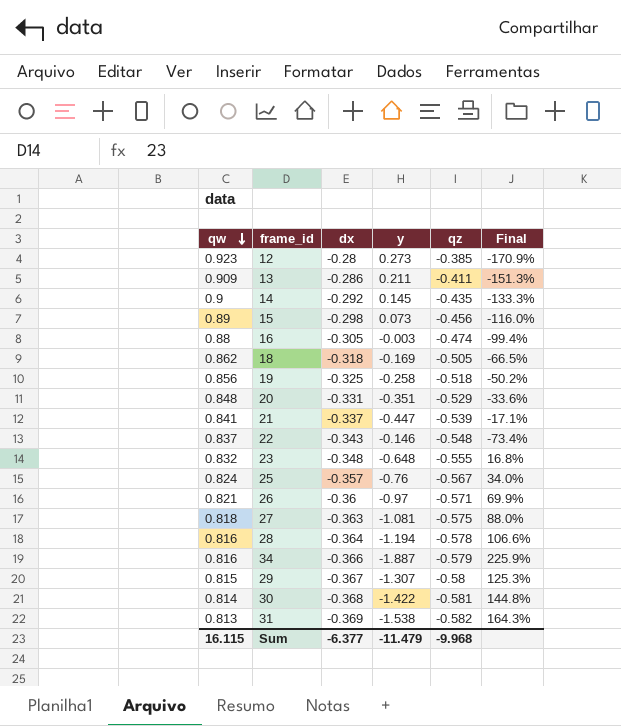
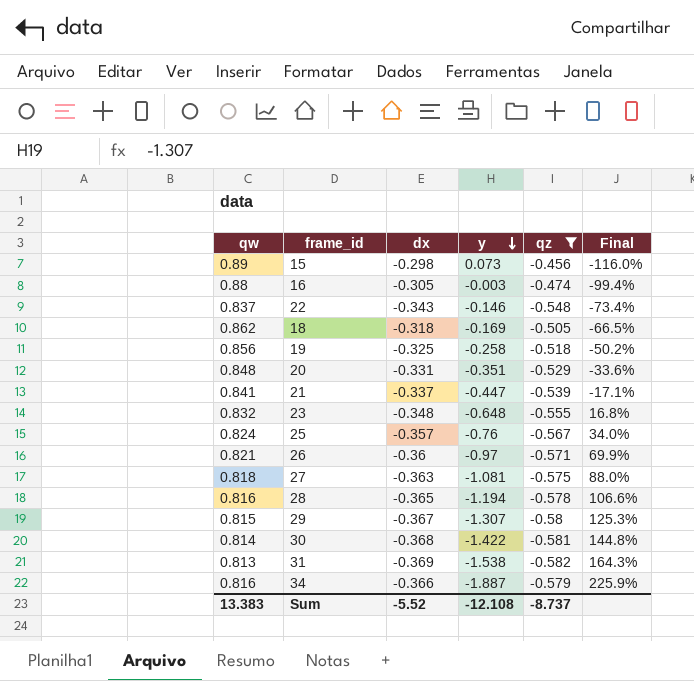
filter: none -> qz <= -0.456
row order: qw descending -> y descending
28 | dx: -0.364 -> -0.365
Sum | qw: 16.115 -> 13.383
Sum | dx: -6.377 -> -5.52
Sum | y: -11.479 -> -12.108
Sum | qz: -9.968 -> -8.737

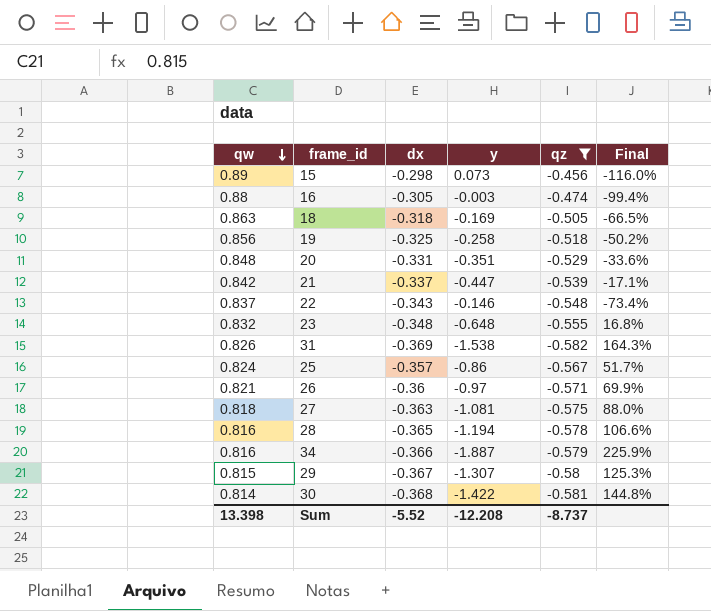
row order: y descending -> qw descending
18 | qw: 0.862 -> 0.863
21 | qw: 0.841 -> 0.842
31 | qw: 0.813 -> 0.826
25 | y: -0.76 -> -0.86
25 | Final: 34.0% -> 51.7%
Sum | qw: 13.383 -> 13.398
Sum | y: -12.108 -> -12.208

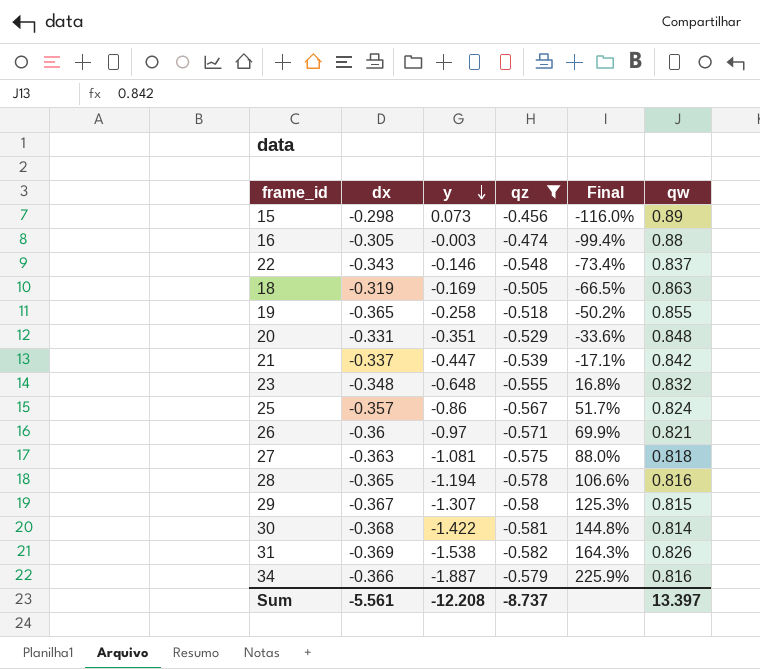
row order: qw descending -> y descending
column qw | position: 1 -> 6
18 | dx: -0.318 -> -0.319
19 | dx: -0.325 -> -0.365
19 | qw: 0.856 -> 0.855
Sum | dx: -5.52 -> -5.561
Sum | qw: 13.398 -> 13.397

